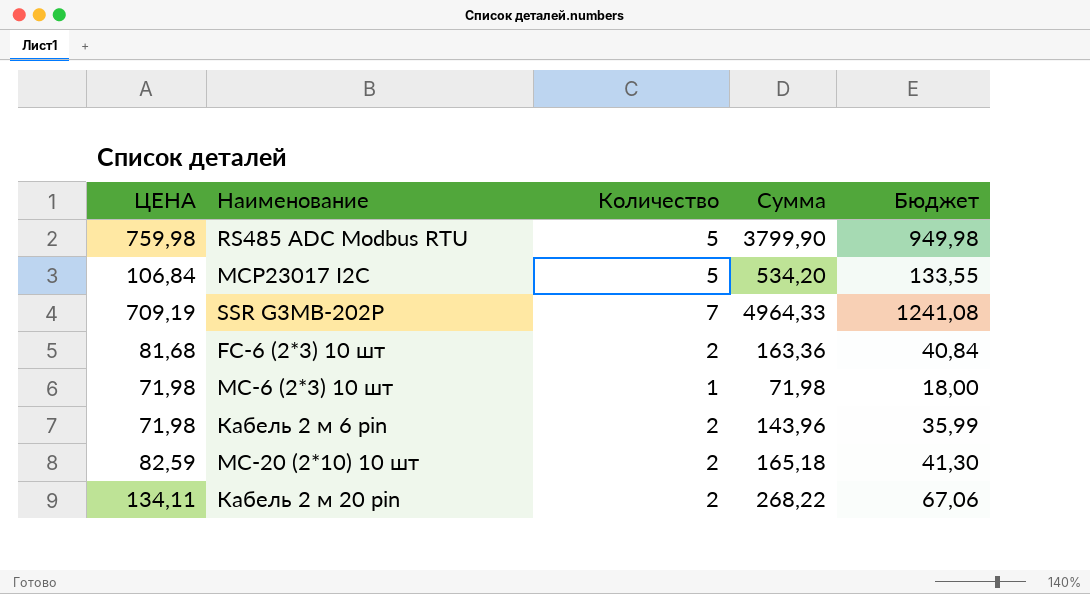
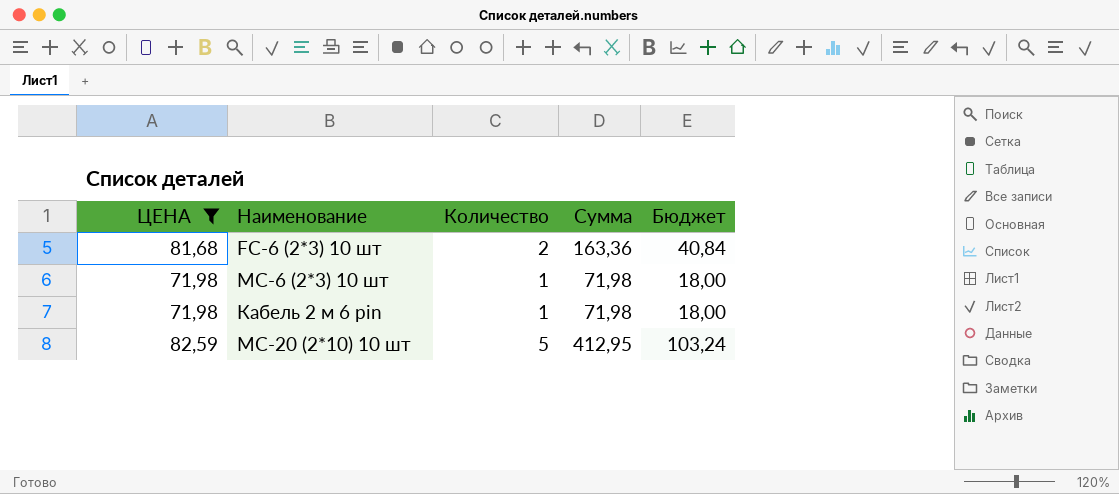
filter: none -> ЦЕНА <= 82,59
Кабель 2 м 6 pin | Количество: 2 -> 1
Кабель 2 м 6 pin | Сумма: 143,96 -> 71,98
Кабель 2 м 6 pin | Бюджет: 35,99 -> 18,00
MC-20 (2*10) 10 шт | Количество: 2 -> 5
MC-20 (2*10) 10 шт | Сумма: 165,18 -> 412,95
MC-20 (2*10) 10 шт | Бюджет: 41,30 -> 103,24

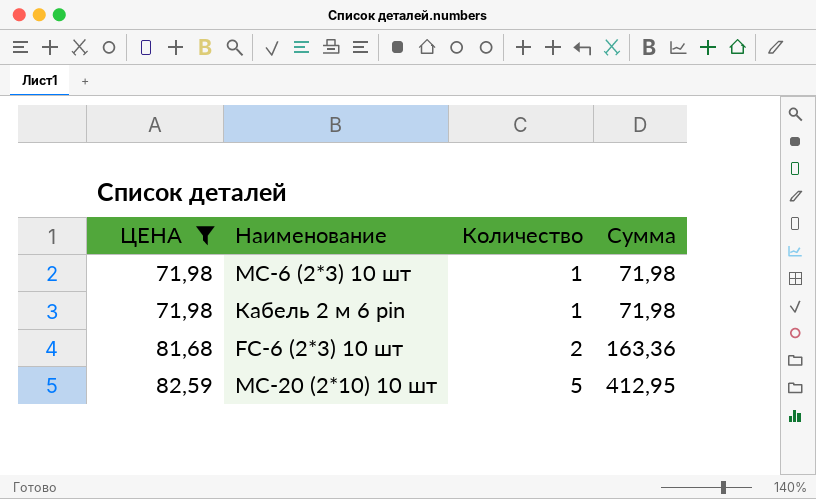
row order: none -> ЦЕНА ascending
column Бюджет | formula: [Сумма] * 0,25 -> none

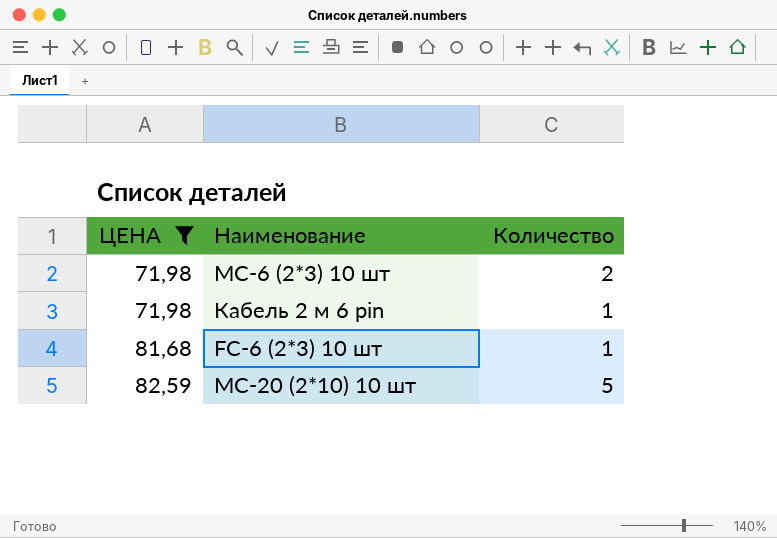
column Сумма | formula: [ЦЕНА] * [Количество] -> none
MC-6 (2*3) 10 шт | Количество: 1 -> 2
FC-6 (2*3) 10 шт | Количество: 2 -> 1

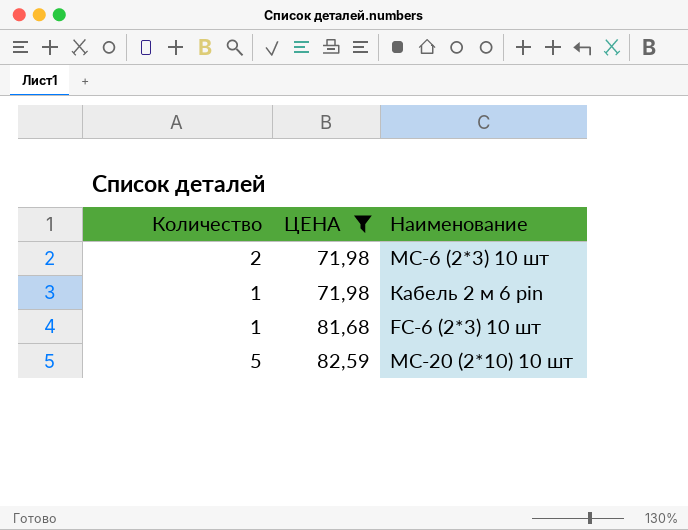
column Количество | position: 3 -> 1

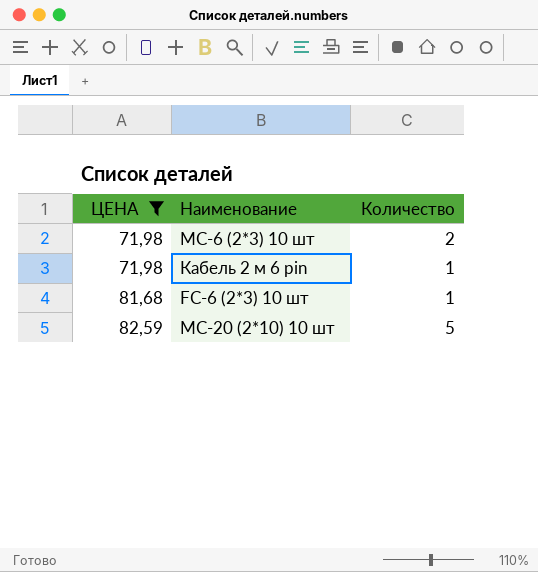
column Количество | position: 1 -> 3

